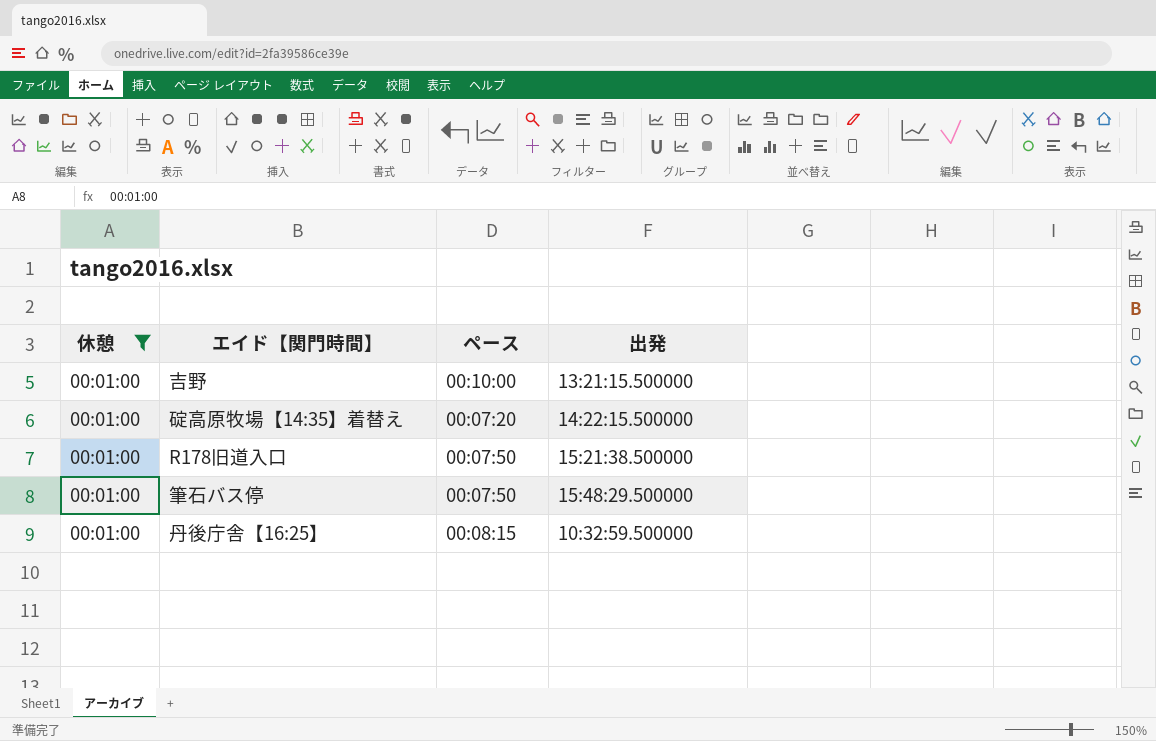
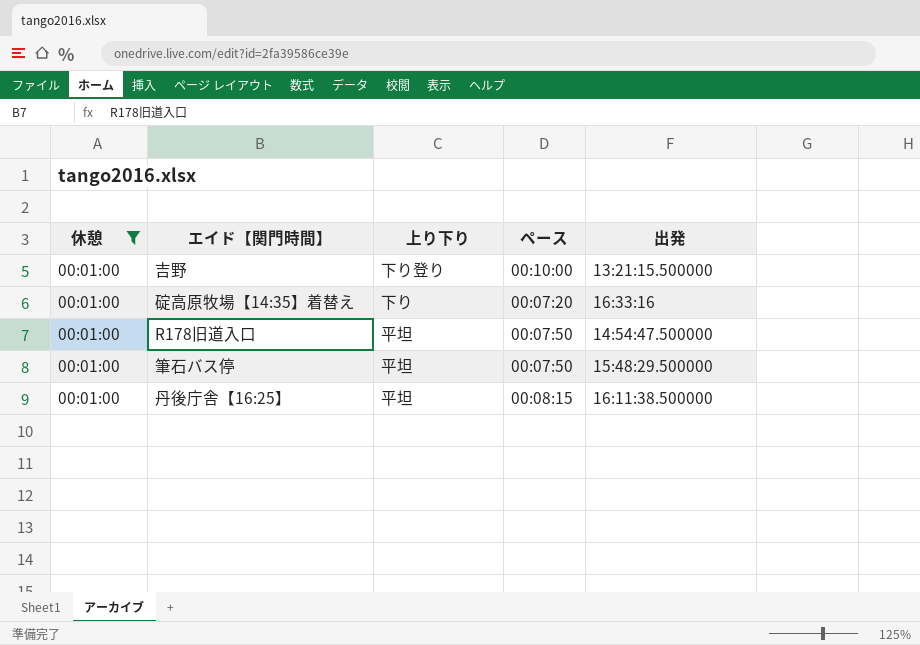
column 上り下り | position: none -> 3
碇高原牧場【14:35】着替え | 出発: 14:22:15.500000 -> 16:33:16
R178旧道入口 | 出発: 15:21:38.500000 -> 14:54:47.500000
丹後庁舎【16:25】 | 出発: 10:32:59.500000 -> 16:11:38.500000

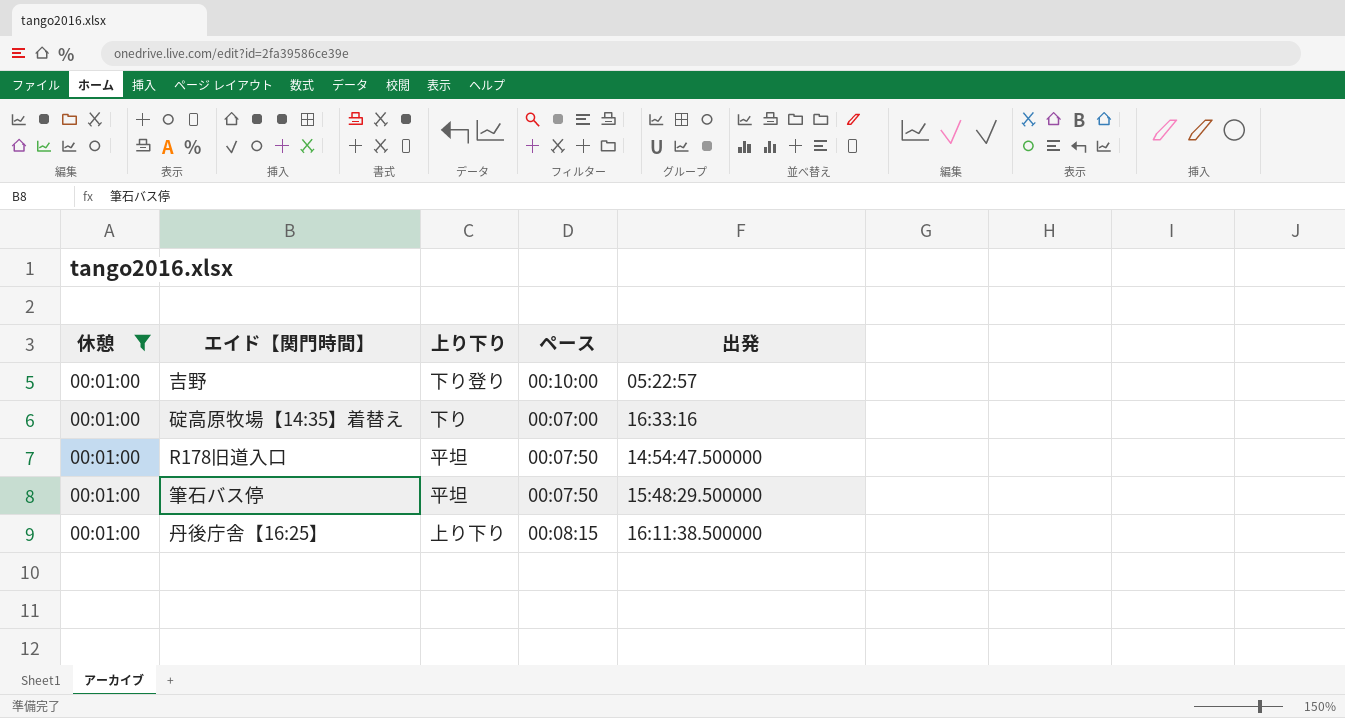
吉野 | 出発: 13:21:15.500000 -> 05:22:57
碇高原牧場【14:35】着替え | ペース: 00:07:20 -> 00:07:00
丹後庁舎【16:25】 | 上り下り: 平坦 -> 上り下り

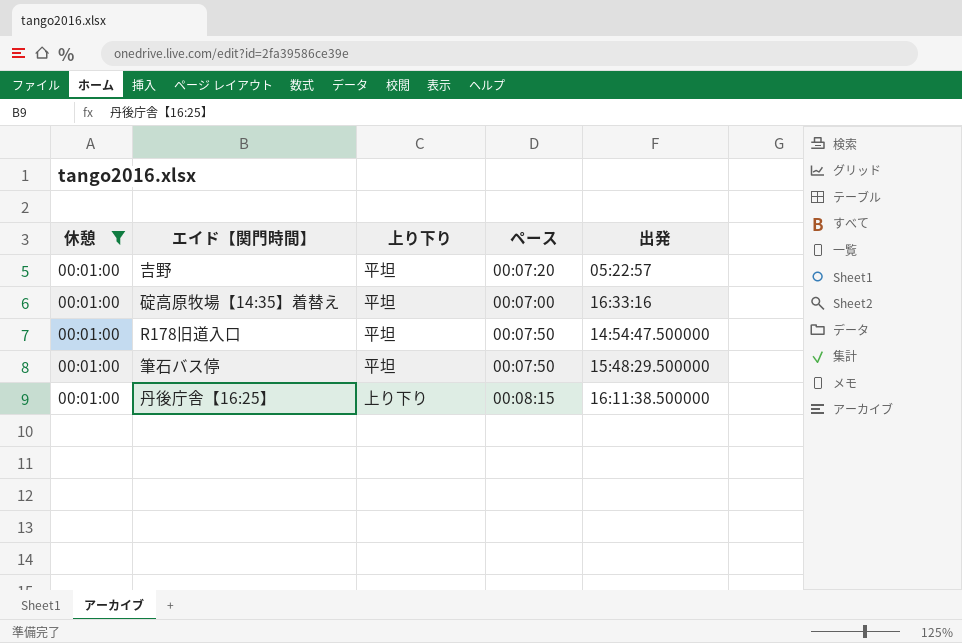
吉野 | 上り下り: 下り登り -> 平坦
吉野 | ペース: 00:10:00 -> 00:07:20
碇高原牧場【14:35】着替え | 上り下り: 下り -> 平坦

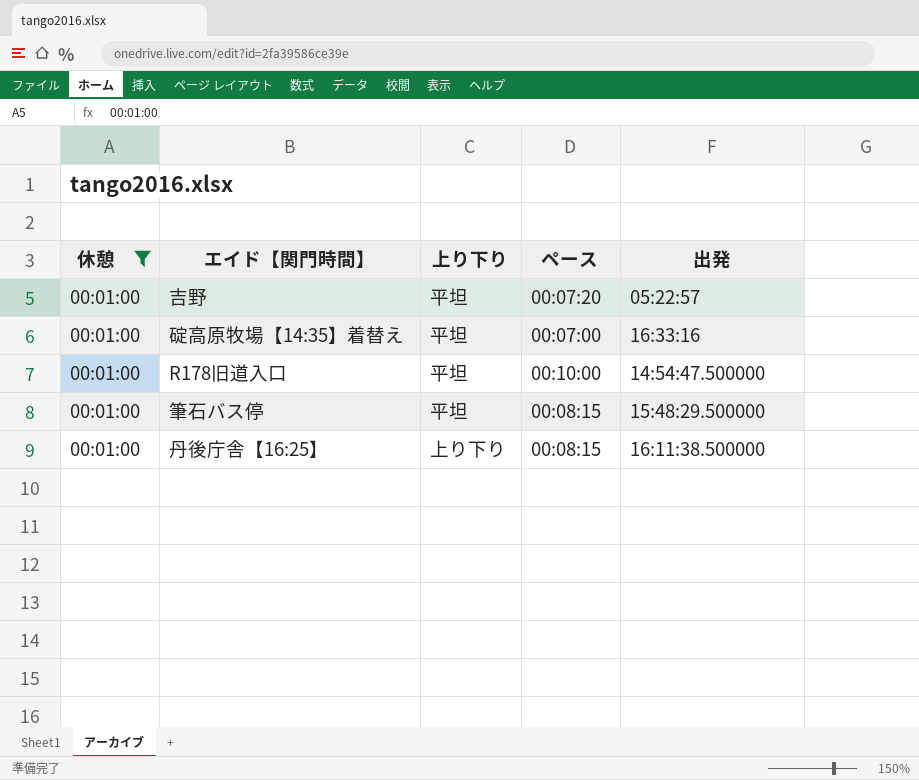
R178旧道入口 | ペース: 00:07:50 -> 00:10:00
筆石バス停 | ペース: 00:07:50 -> 00:08:15

